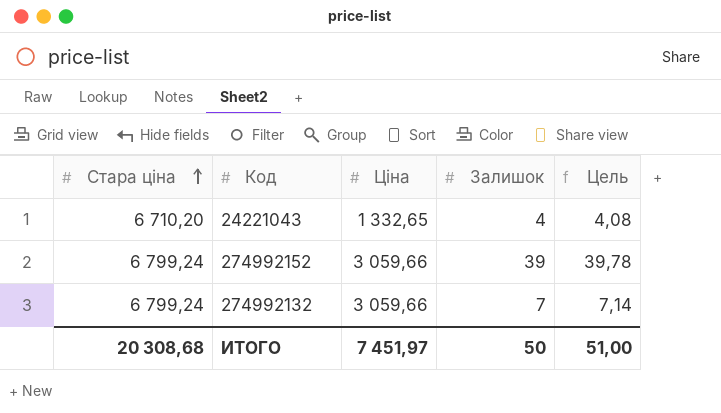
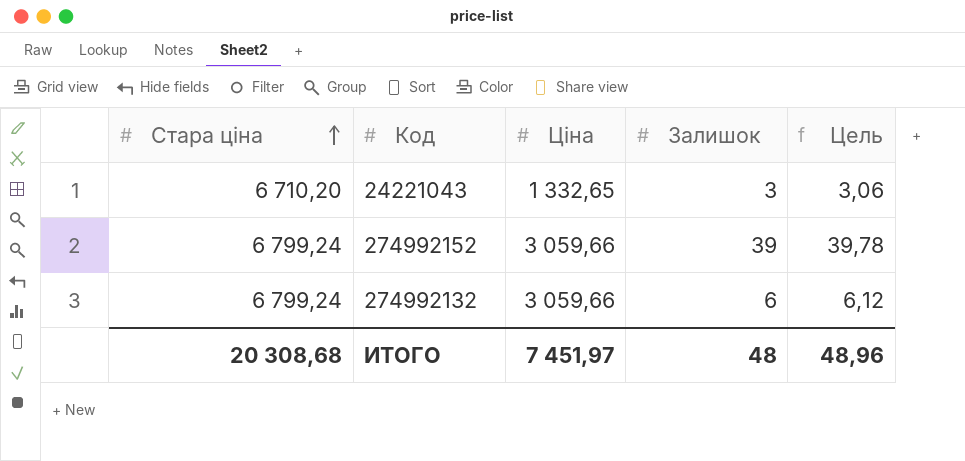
24221043 | Залишок: 4 -> 3
24221043 | Цель: 4,08 -> 3,06
274992132 | Залишок: 7 -> 6
274992132 | Цель: 7,14 -> 6,12
ИТОГО | Залишок: 50 -> 48
ИТОГО | Цель: 51,00 -> 48,96

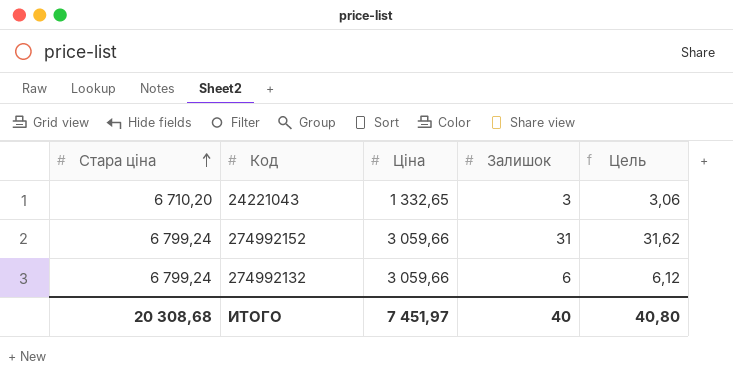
274992152 | Залишок: 39 -> 31
274992152 | Цель: 39,78 -> 31,62
ИТОГО | Залишок: 48 -> 40
ИТОГО | Цель: 48,96 -> 40,80

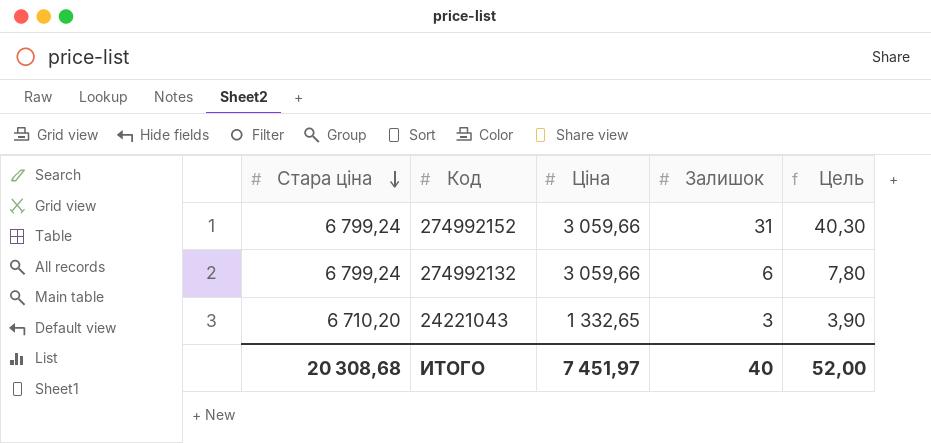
row order: Стара ціна ascending -> Стара ціна descending
column Цель | formula: [Залишок] * 1,02 -> [Залишок] * 1,3
ИТОГО | Цель: 40,80 -> 52,00

